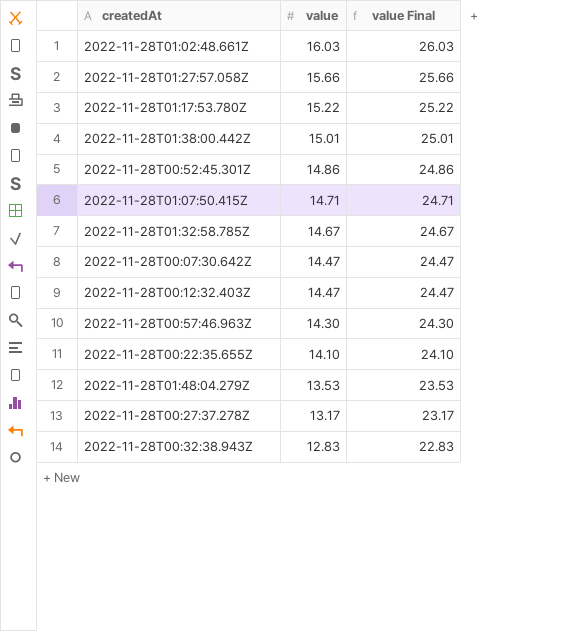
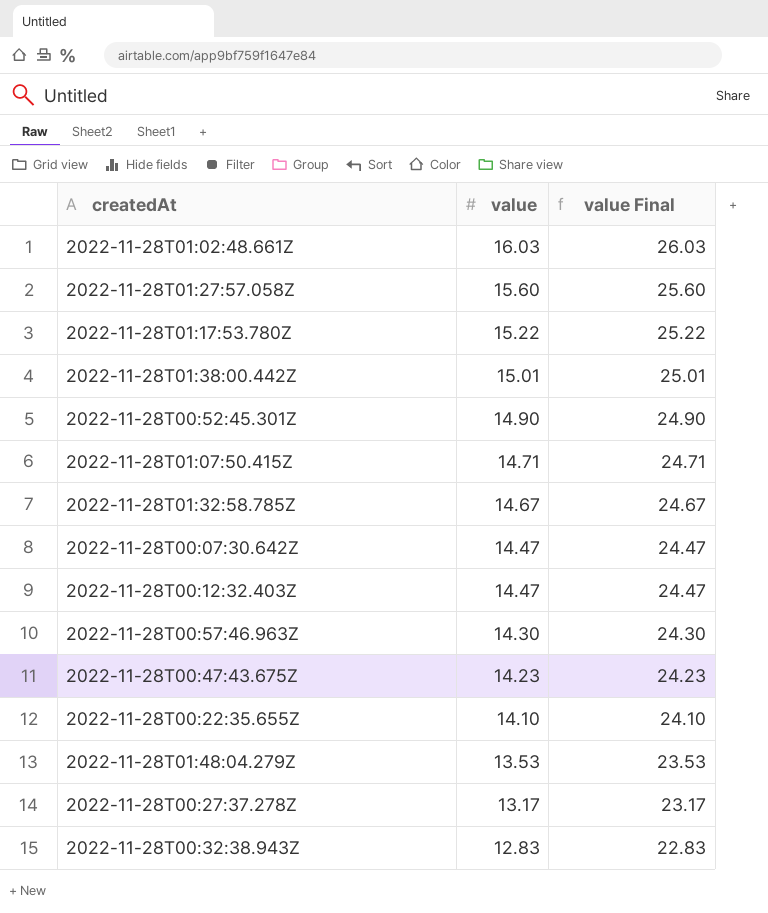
2022-11-28T01:27:57.058Z | value: 15.66 -> 15.60
2022-11-28T01:27:57.058Z | value Final: 25.66 -> 25.60
2022-11-28T00:52:45.301Z | value: 14.86 -> 14.90
2022-11-28T00:52:45.301Z | value Final: 24.86 -> 24.90
row 2022-11-28T00:47:43.675Z: none -> 14.23 | 24.23

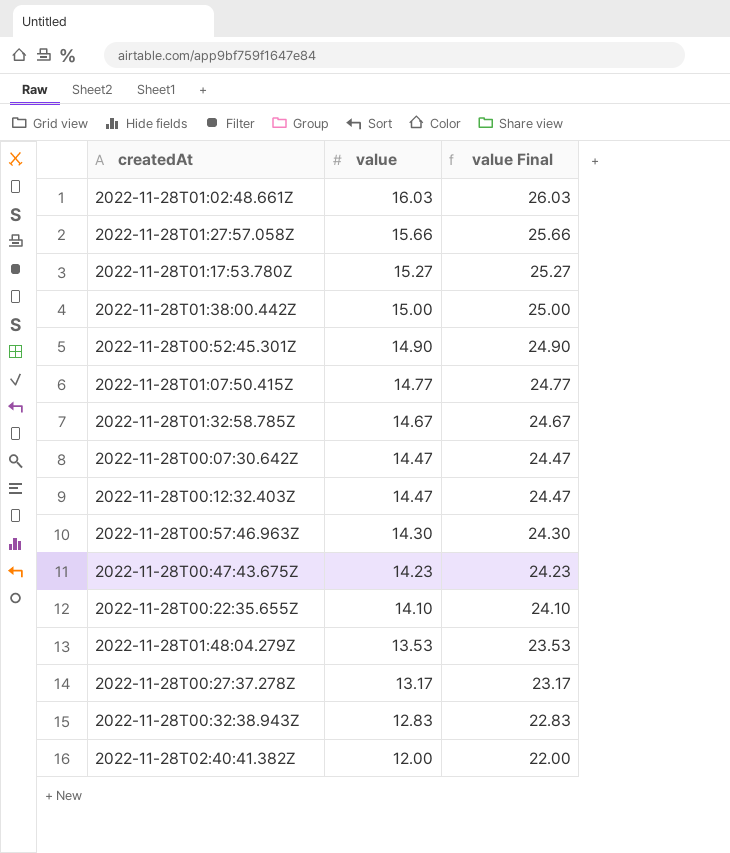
2022-11-28T01:27:57.058Z | value: 15.60 -> 15.66
2022-11-28T01:27:57.058Z | value Final: 25.60 -> 25.66
2022-11-28T01:17:53.780Z | value: 15.22 -> 15.27
2022-11-28T01:17:53.780Z | value Final: 25.22 -> 25.27
2022-11-28T01:38:00.442Z | value: 15.01 -> 15.00
2022-11-28T01:38:00.442Z | value Final: 25.01 -> 25.00
2022-11-28T01:07:50.415Z | value: 14.71 -> 14.77
2022-11-28T01:07:50.415Z | value Final: 24.71 -> 24.77
row 2022-11-28T02:40:41.382Z: none -> 12.00 | 22.00

